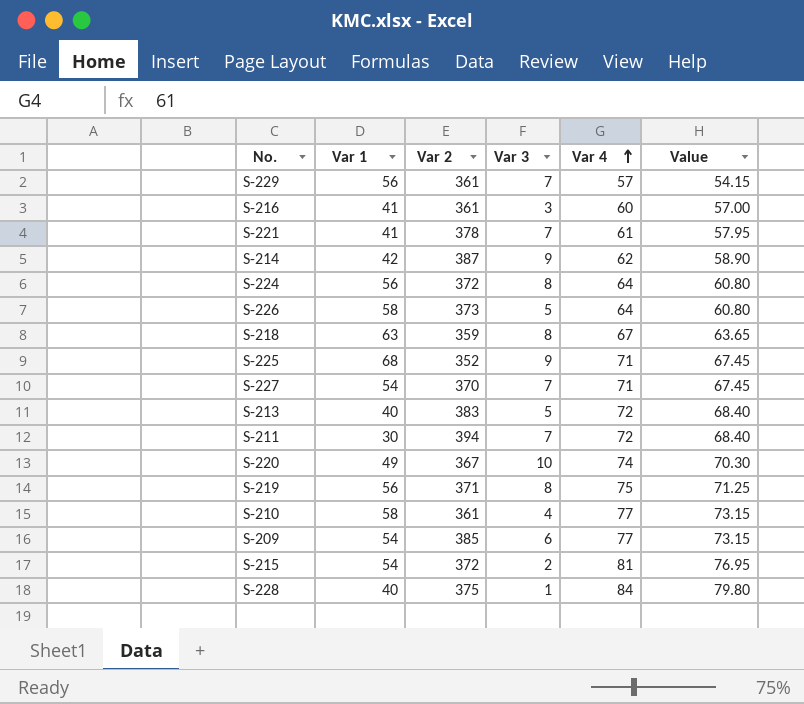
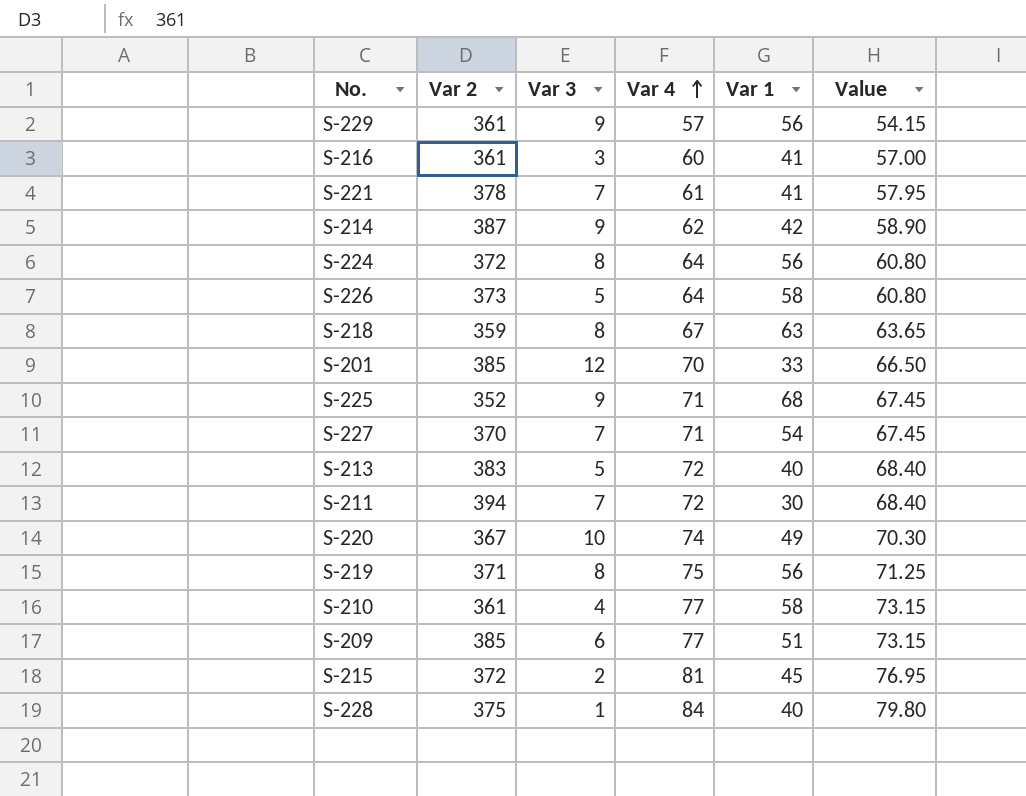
column Var 1 | position: 2 -> 5
S-229 | Var 3: 7 -> 9
row S-201: none -> 385 | 12 | 70 | 33 | 66.50
S-209 | Var 1: 54 -> 51
S-215 | Var 1: 54 -> 45

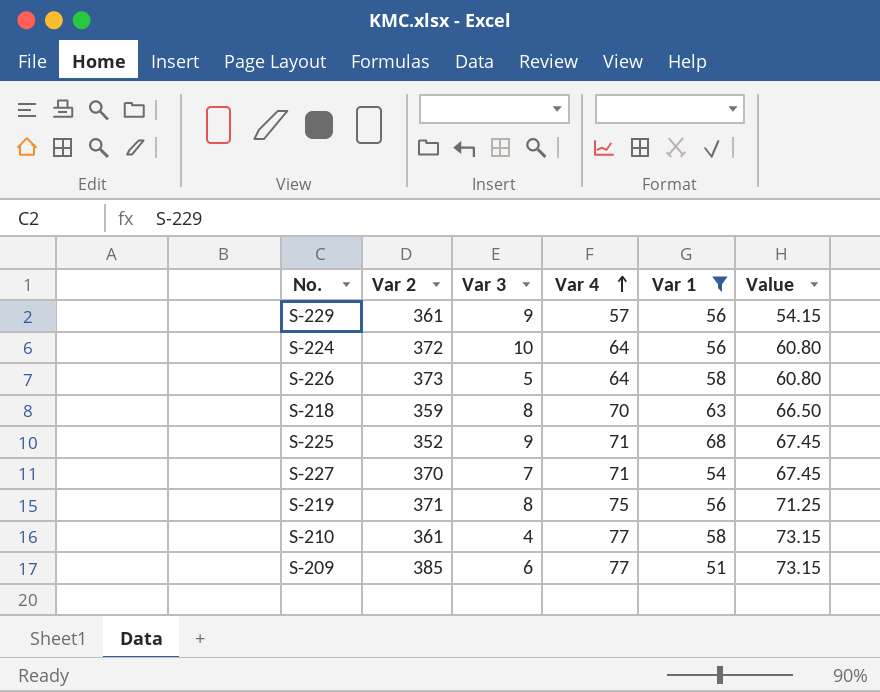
filter: none -> Var 1 >= 51
S-224 | Var 3: 8 -> 10
S-218 | Var 4: 67 -> 70
S-218 | Value: 63.65 -> 66.50

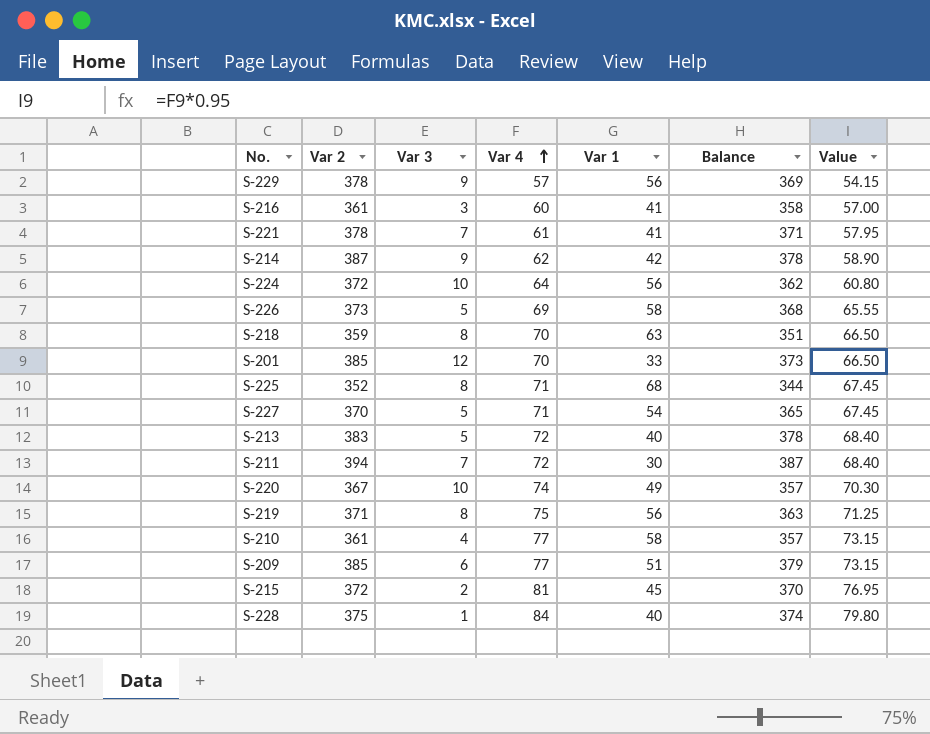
filter: Var 1 >= 51 -> none
column Balance | formula: none -> [Var 2] - [Var 3]
S-229 | Var 2: 361 -> 378
S-226 | Var 4: 64 -> 69
S-226 | Value: 60.80 -> 65.55
S-225 | Var 3: 9 -> 8
S-227 | Var 3: 7 -> 5

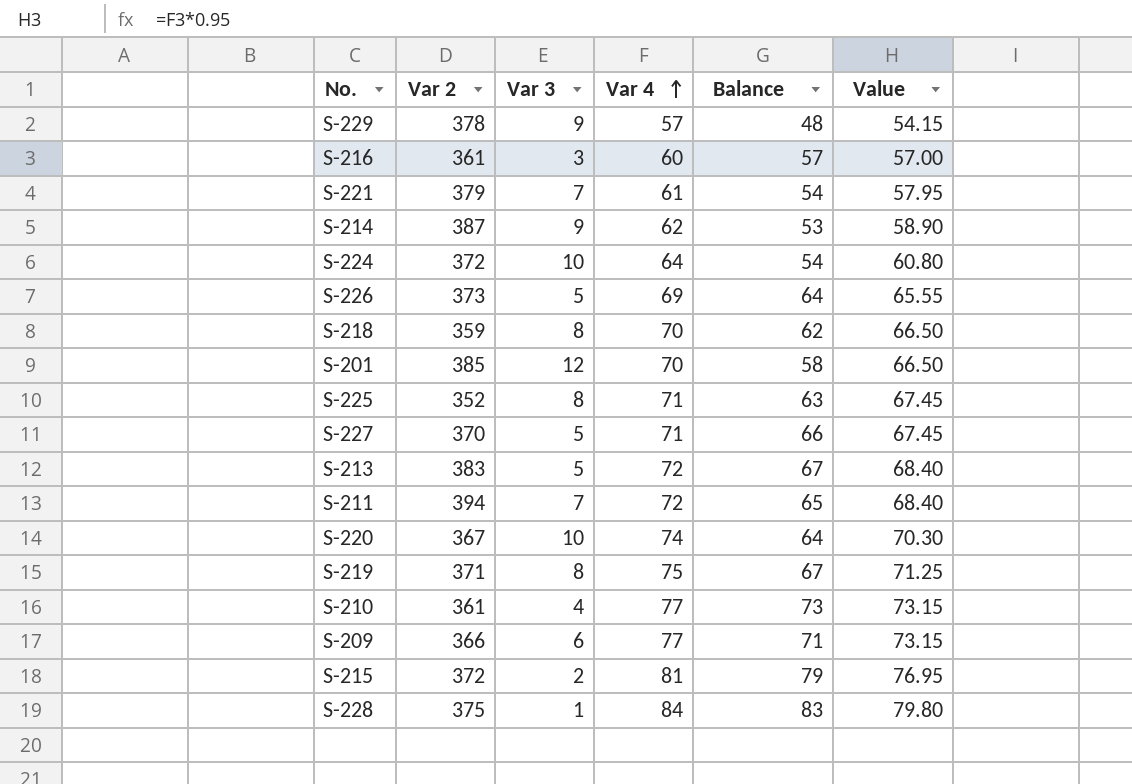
column Var 1 | position: 5 -> none
column Balance | formula: [Var 2] - [Var 3] -> [Var 4] - [Var 3]
S-221 | Var 2: 378 -> 379
S-209 | Var 2: 385 -> 366

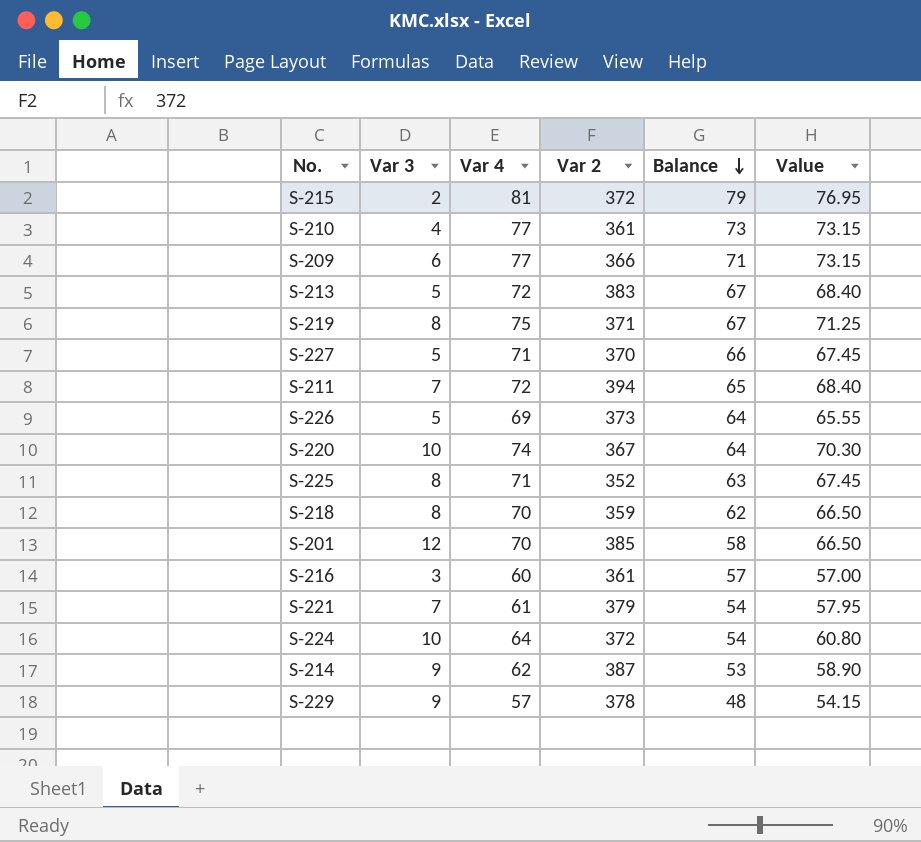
row order: Var 4 ascending -> Balance descending
column Var 2 | position: 2 -> 4
row S-228: 375 | 1 | 84 | 83 | 79.80 -> none

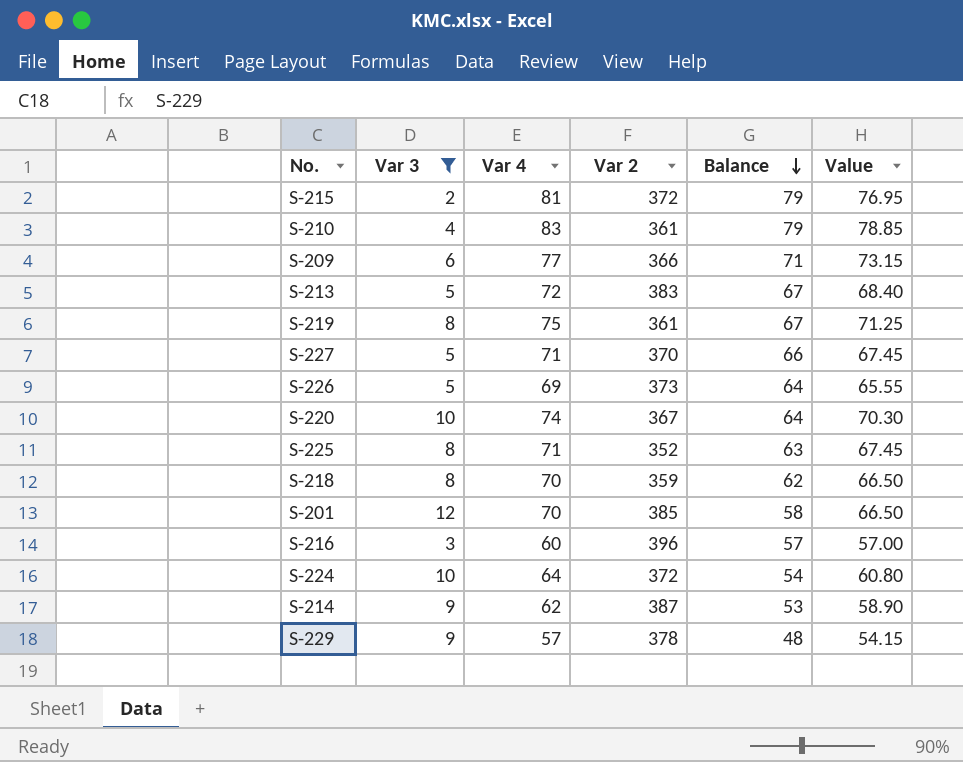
filter: none -> Var 3 != 7
S-210 | Var 4: 77 -> 83
S-210 | Balance: 73 -> 79
S-210 | Value: 73.15 -> 78.85
S-219 | Var 2: 371 -> 361
S-216 | Var 2: 361 -> 396

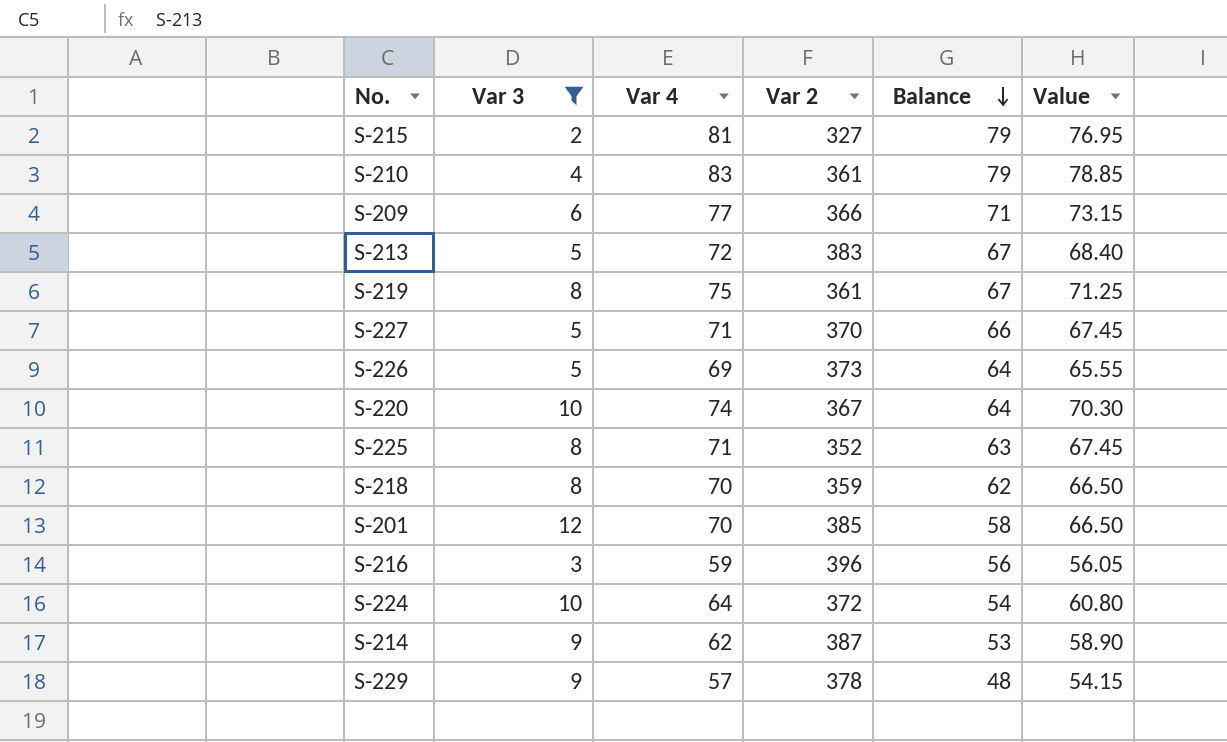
S-215 | Var 2: 372 -> 327
S-216 | Var 4: 60 -> 59
S-216 | Balance: 57 -> 56
S-216 | Value: 57.00 -> 56.05

